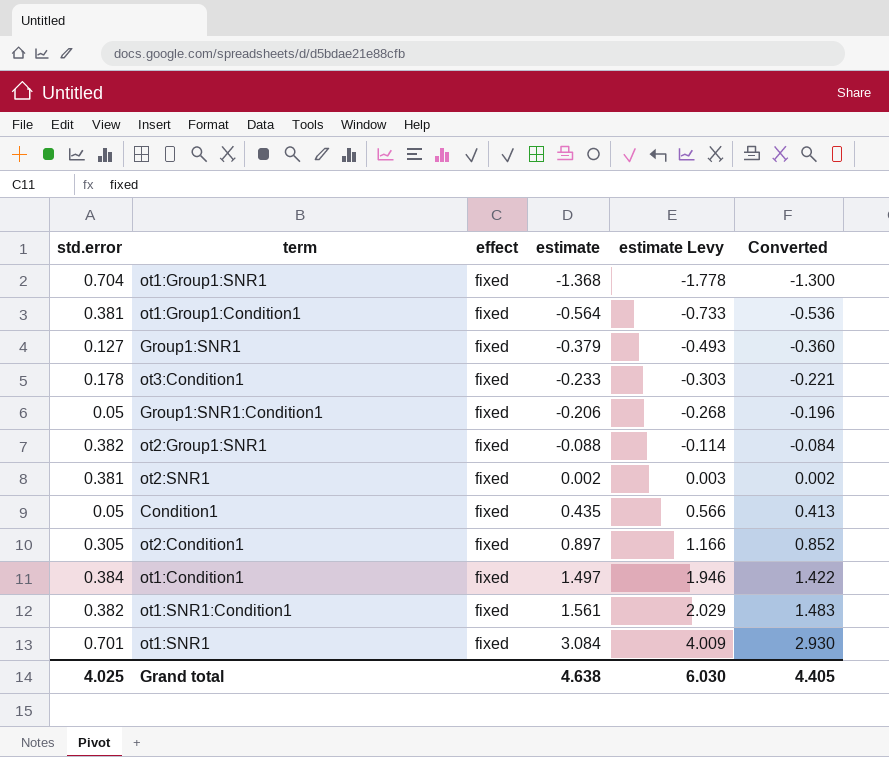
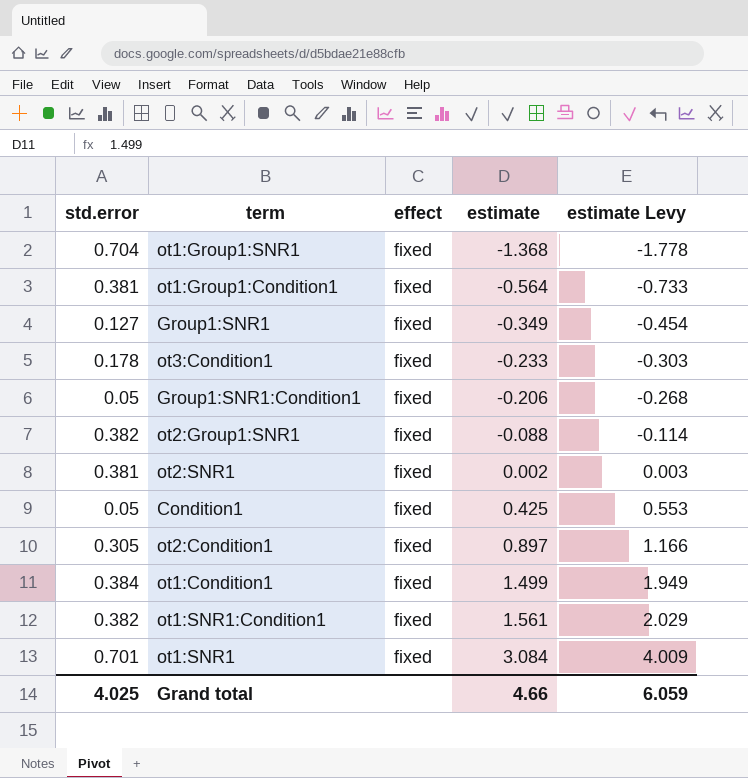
column Converted | formula: [estimate] * 0.95 -> none
Group1:SNR1 | estimate: -0.379 -> -0.349
Group1:SNR1 | estimate Levy: -0.493 -> -0.454
Condition1 | estimate: 0.435 -> 0.425
Condition1 | estimate Levy: 0.566 -> 0.553
ot1:Condition1 | estimate: 1.497 -> 1.499
ot1:Condition1 | estimate Levy: 1.946 -> 1.949
Grand total | estimate: 4.638 -> 4.66
Grand total | estimate Levy: 6.030 -> 6.059

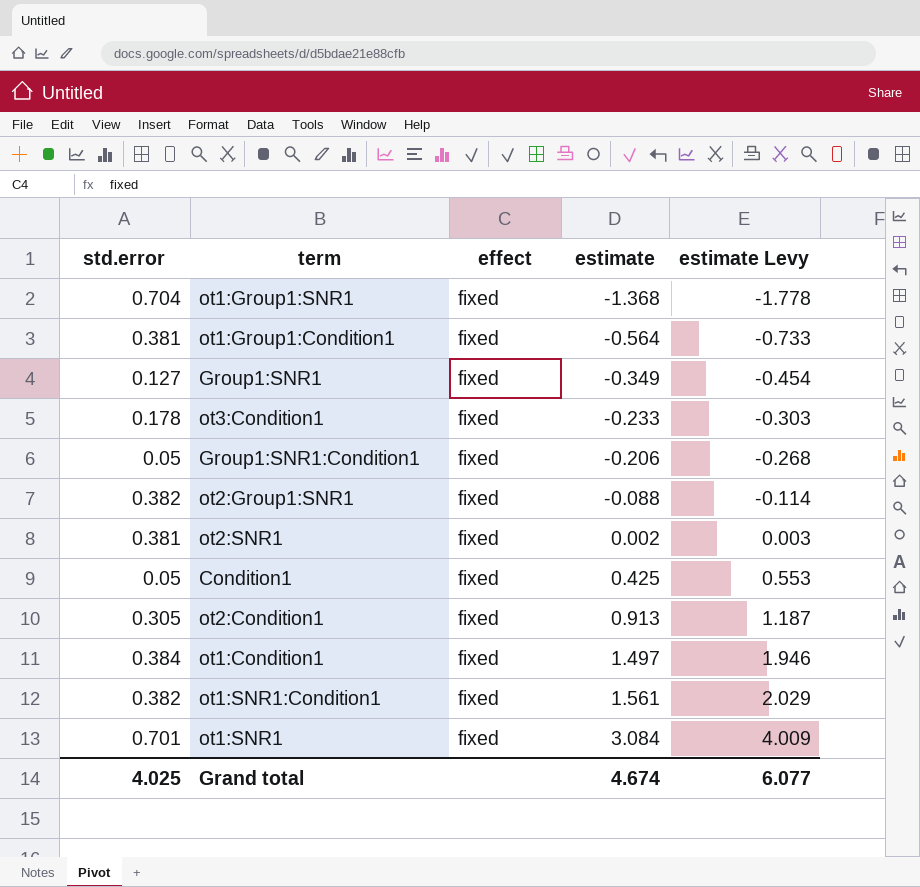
ot2:Condition1 | estimate: 0.897 -> 0.913
ot2:Condition1 | estimate Levy: 1.166 -> 1.187
ot1:Condition1 | estimate: 1.499 -> 1.497
ot1:Condition1 | estimate Levy: 1.949 -> 1.946
Grand total | estimate: 4.66 -> 4.674
Grand total | estimate Levy: 6.059 -> 6.077

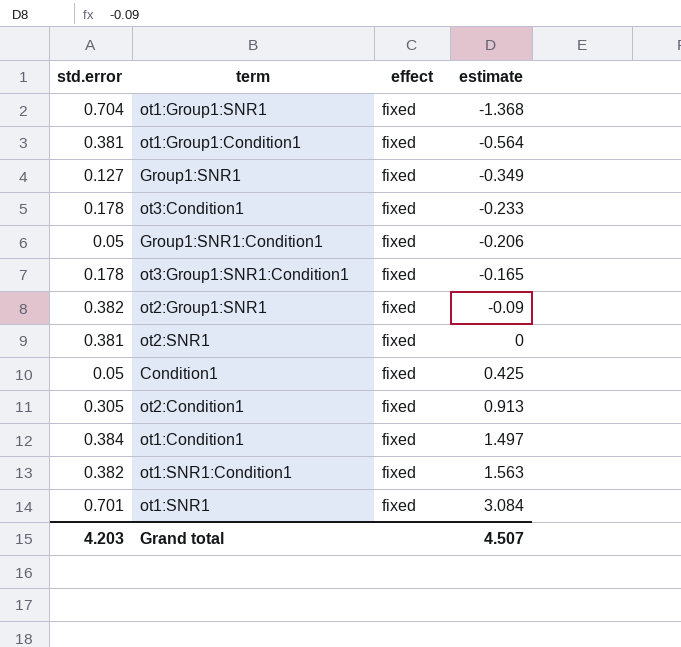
column estimate Levy | formula: [estimate] * 1.3 -> none
row ot3:Group1:SNR1:Condition1: none -> 0.178 | fixed | -0.165
ot2:Group1:SNR1 | estimate: -0.088 -> -0.09
ot2:SNR1 | estimate: 0.002 -> 0
ot1:SNR1:Condition1 | estimate: 1.561 -> 1.563
Grand total | std.error: 4.025 -> 4.203
Grand total | estimate: 4.674 -> 4.507

